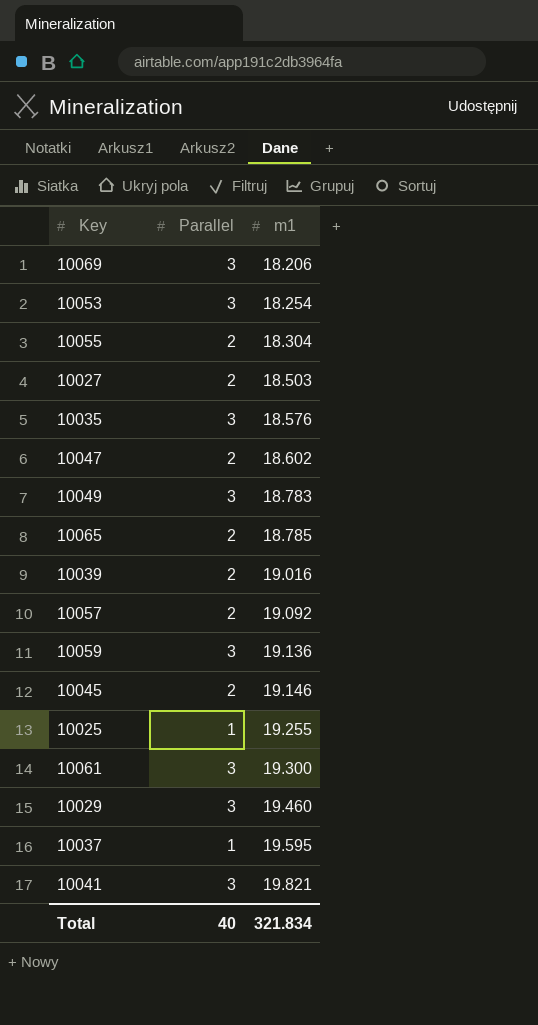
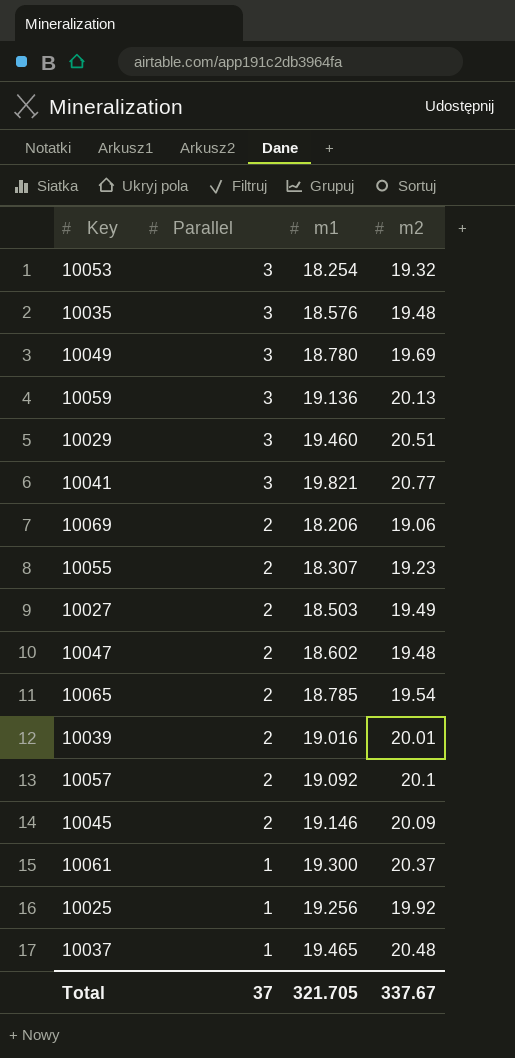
row order: m1 ascending -> Parallel descending
column m2 | position: none -> 4
10049 | m1: 18.783 -> 18.780
10069 | Parallel: 3 -> 2
10055 | m1: 18.304 -> 18.307
10061 | Parallel: 3 -> 1
10025 | m1: 19.255 -> 19.256
10037 | m1: 19.595 -> 19.465
Total | Parallel: 40 -> 37
Total | m1: 321.834 -> 321.705

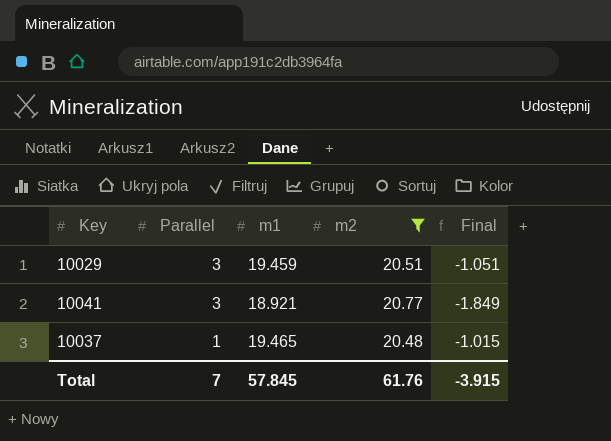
filter: none -> m2 >= 20.48
column Final | formula: none -> [m1] - [m2]
10029 | m1: 19.460 -> 19.459
10041 | m1: 19.821 -> 18.921
Total | Parallel: 37 -> 7
Total | m1: 321.705 -> 57.845
Total | m2: 337.67 -> 61.76

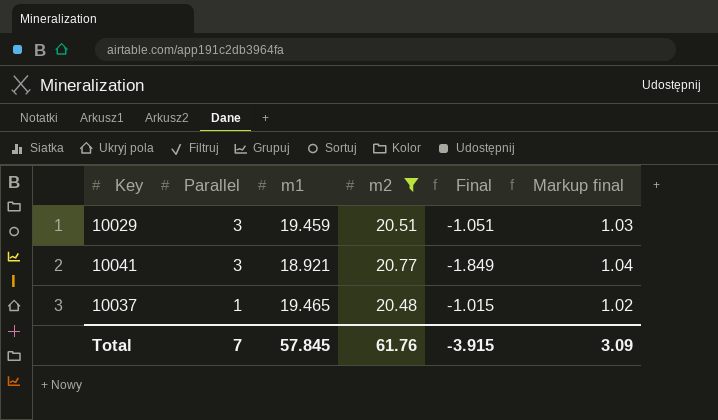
column Markup final | formula: none -> [m2] * 0.05

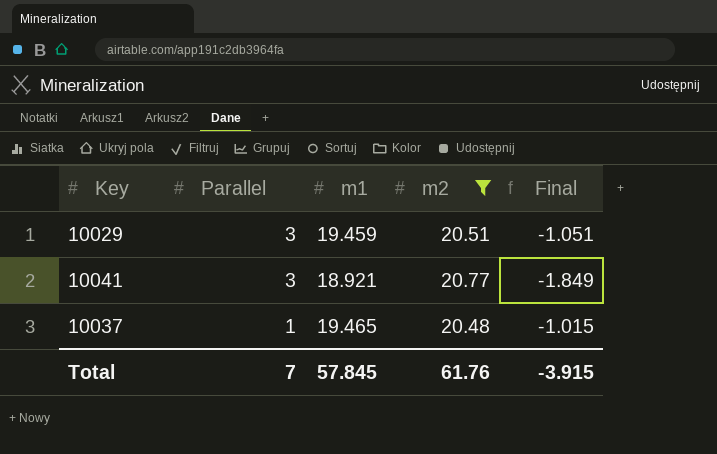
column Markup final | formula: [m2] * 0.05 -> none

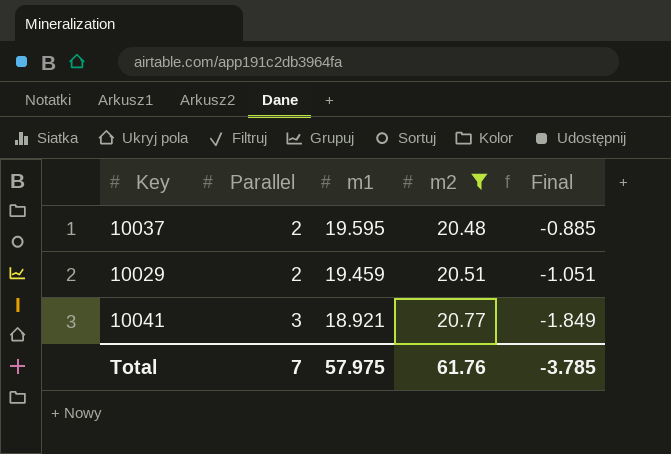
row order: Parallel descending -> Parallel ascending
10037 | Parallel: 1 -> 2
10037 | m1: 19.465 -> 19.595
10037 | Final: -1.015 -> -0.885
10029 | Parallel: 3 -> 2
Total | m1: 57.845 -> 57.975
Total | Final: -3.915 -> -3.785

